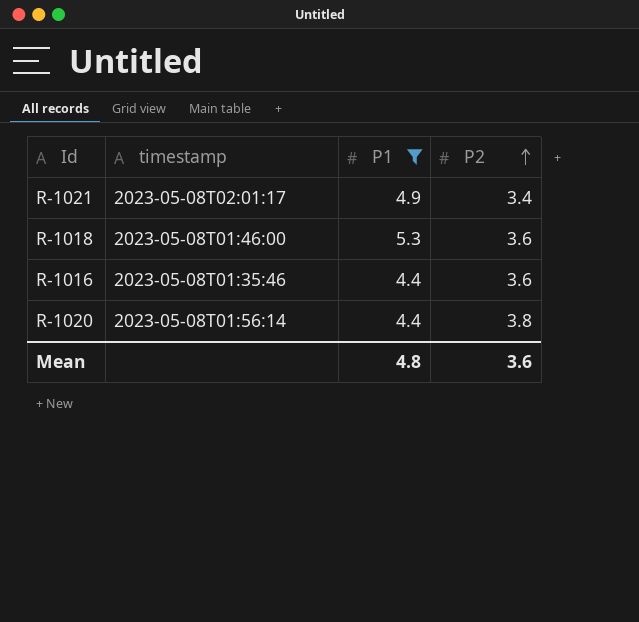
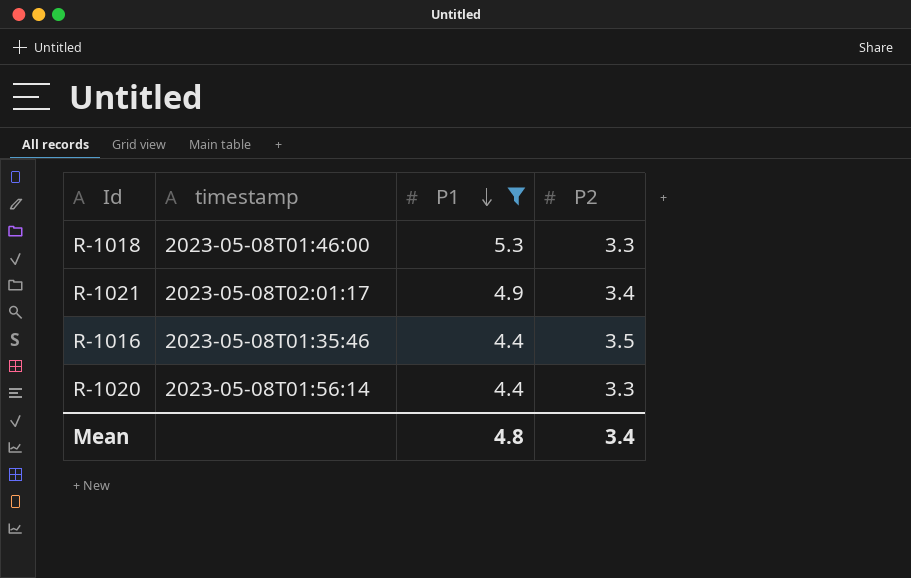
row order: P2 ascending -> P1 descending
R-1018 | P2: 3.6 -> 3.3
R-1016 | P2: 3.6 -> 3.5
R-1020 | P2: 3.8 -> 3.3
Mean | P2: 3.6 -> 3.4

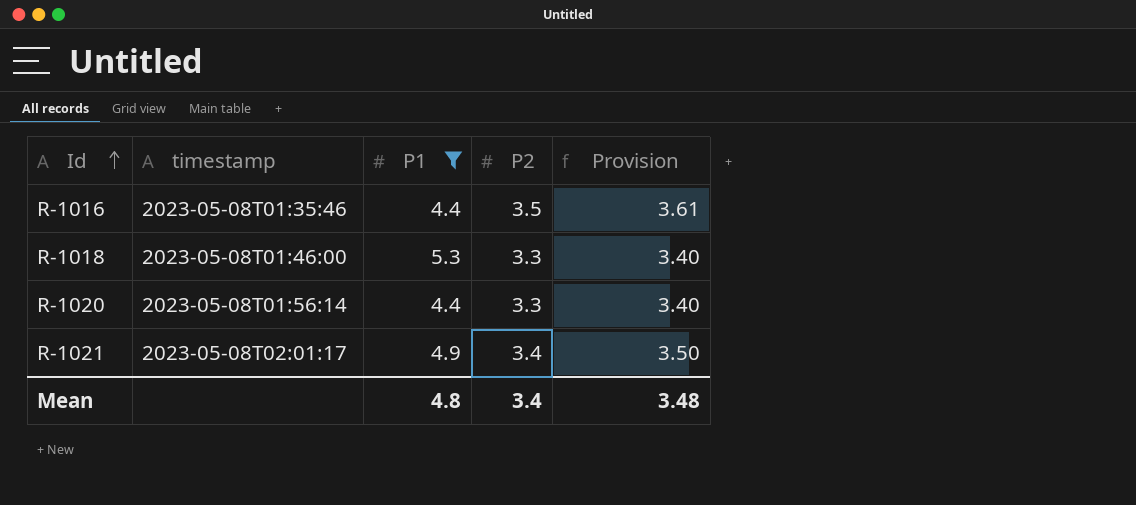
row order: P1 descending -> Id ascending
column Provision | formula: none -> [P2] * 1.03

